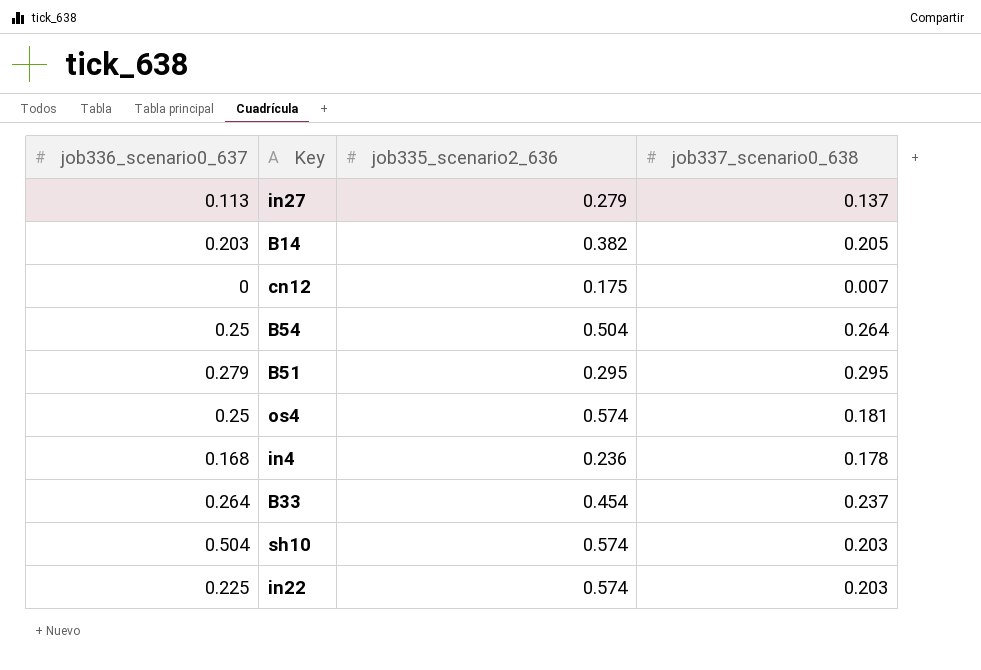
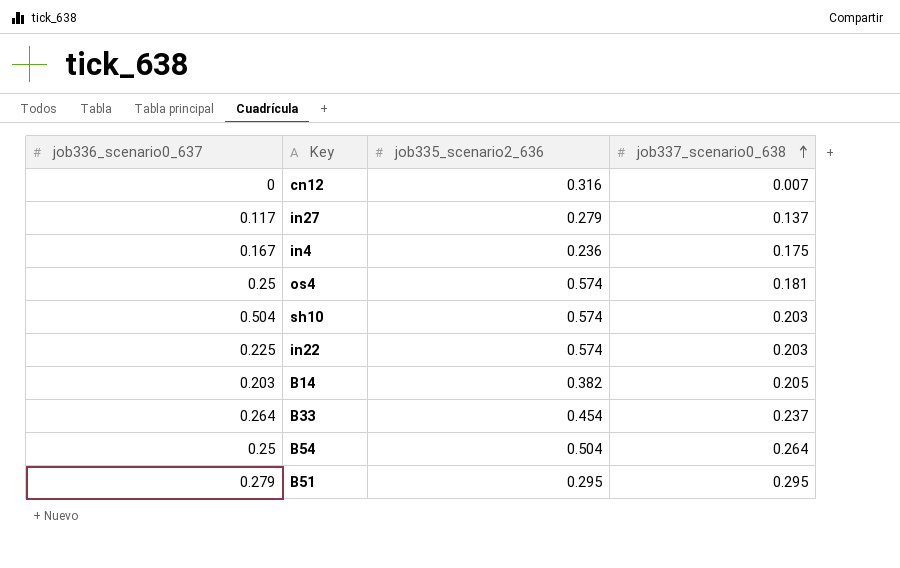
row order: none -> job337_scenario0_638 ascending
cn12 | job335_scenario2_636: 0.175 -> 0.316
in27 | job336_scenario0_637: 0.113 -> 0.117
in4 | job336_scenario0_637: 0.168 -> 0.167
in4 | job337_scenario0_638: 0.178 -> 0.175

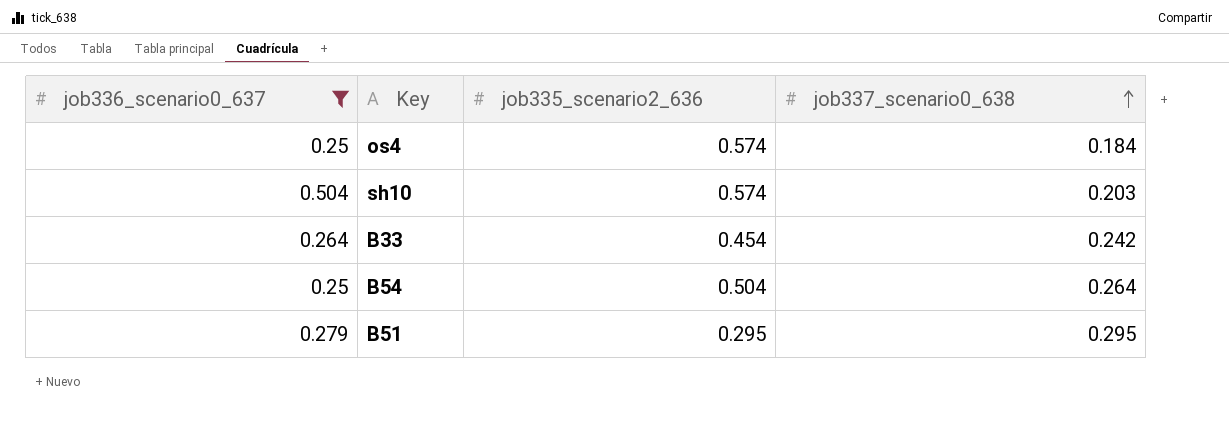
filter: none -> job336_scenario0_637 >= 0.25
os4 | job337_scenario0_638: 0.181 -> 0.184
B33 | job337_scenario0_638: 0.237 -> 0.242

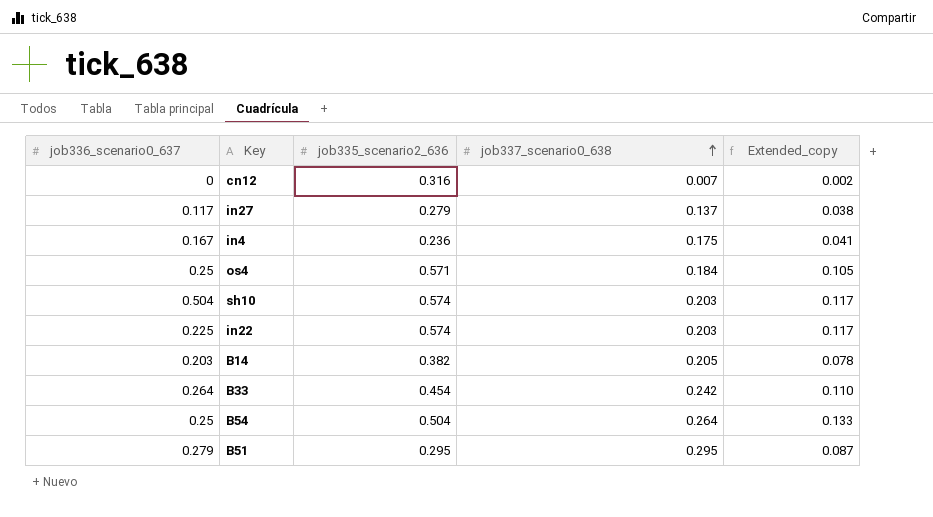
filter: job336_scenario0_637 >= 0.25 -> none
column Extended_copy | formula: none -> [job335_scenario2_636] * [job337_scenario0_638]
os4 | job335_scenario2_636: 0.574 -> 0.571

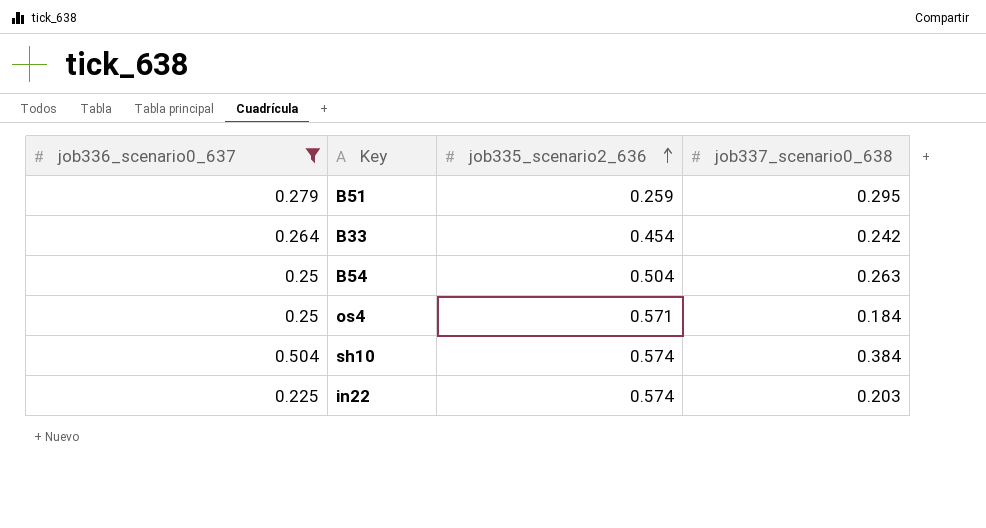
filter: none -> job336_scenario0_637 >= 0.225
row order: job337_scenario0_638 ascending -> job335_scenario2_636 ascending
column Extended_copy | formula: [job335_scenario2_636] * [job337_scenario0_638] -> none
B51 | job335_scenario2_636: 0.295 -> 0.259
B54 | job337_scenario0_638: 0.264 -> 0.263
sh10 | job337_scenario0_638: 0.203 -> 0.384

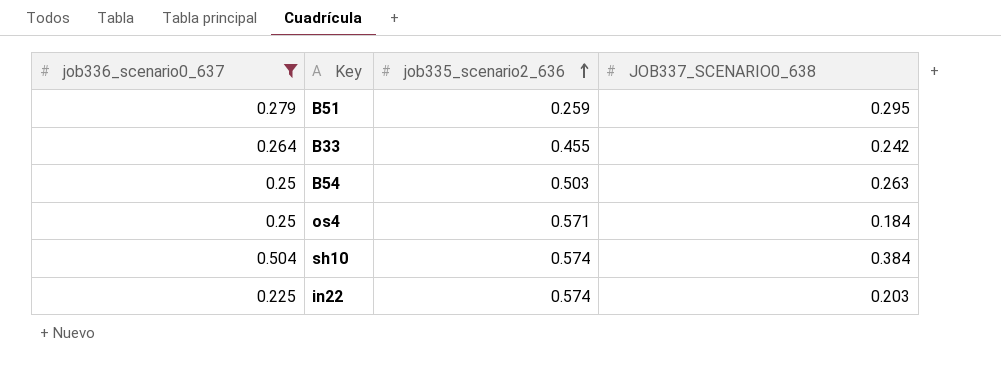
column name: job337_scenario0_638 -> JOB337_SCENARIO0_638
B33 | job335_scenario2_636: 0.454 -> 0.455
B54 | job335_scenario2_636: 0.504 -> 0.503

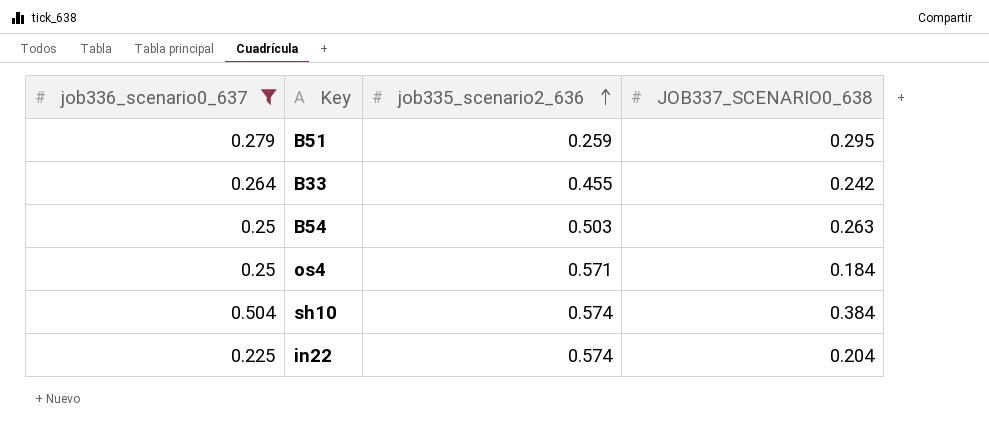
in22 | JOB337_SCENARIO0_638: 0.203 -> 0.204

